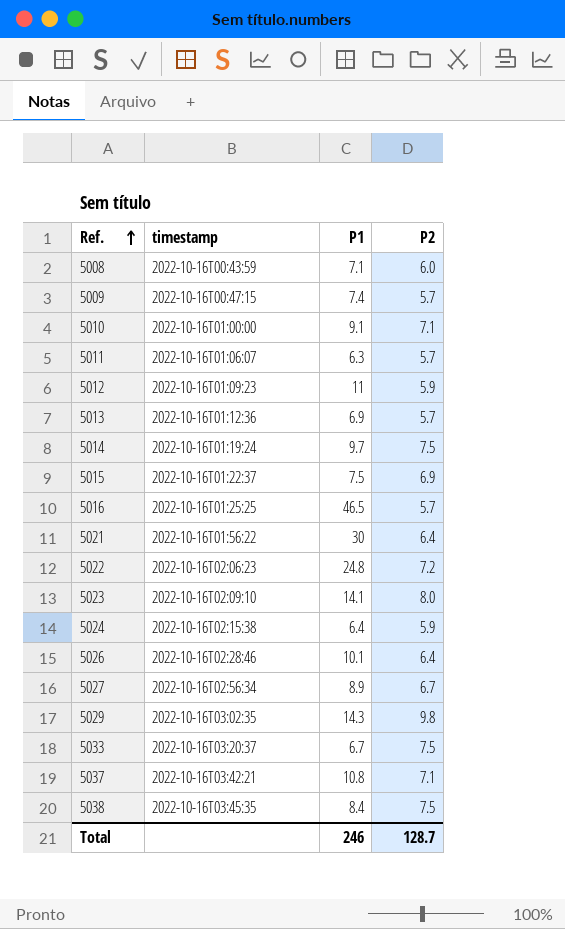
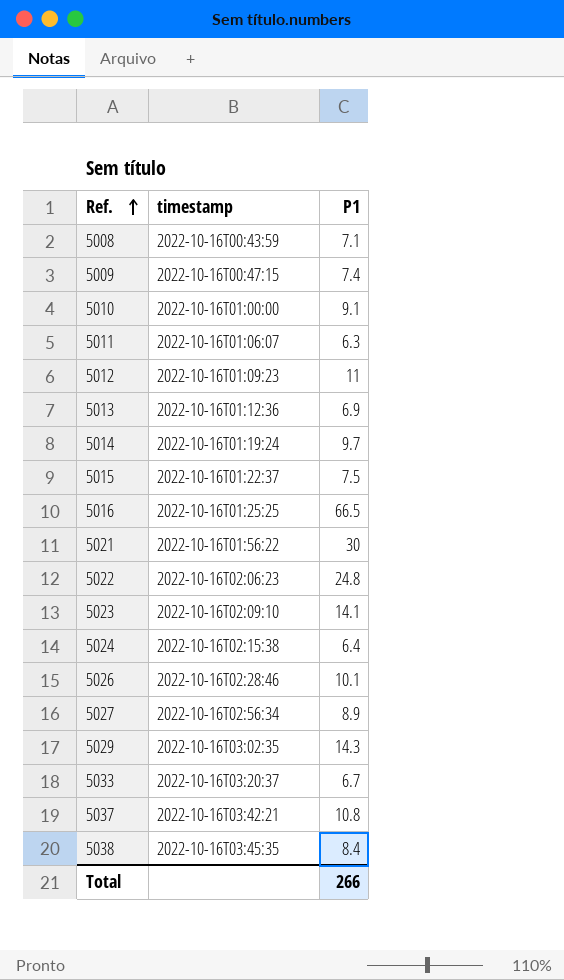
column P2 | position: 4 -> none
5016 | P1: 46.5 -> 66.5
Total | P1: 246 -> 266

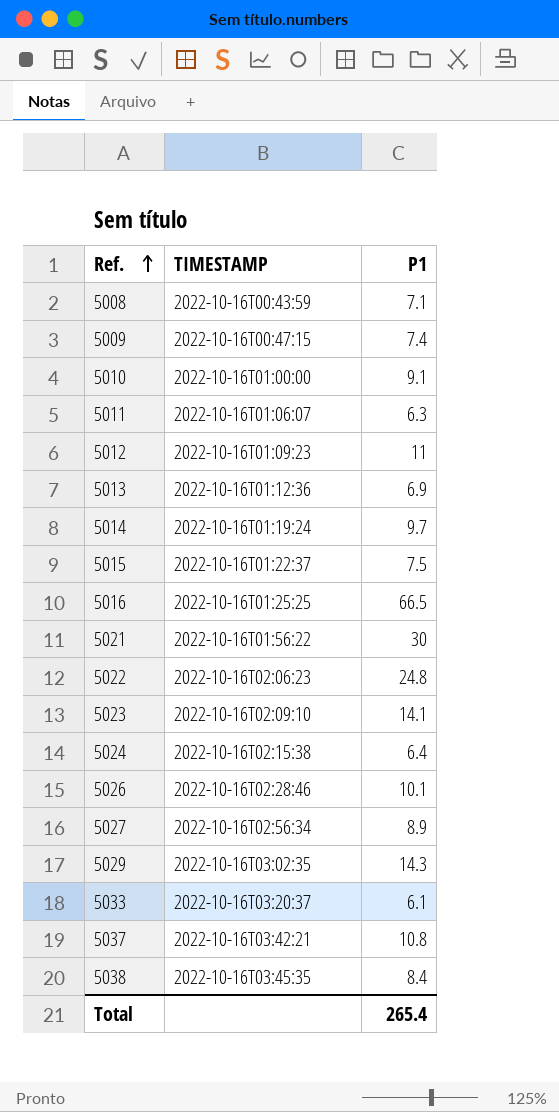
column name: timestamp -> TIMESTAMP
5033 | P1: 6.7 -> 6.1
Total | P1: 266 -> 265.4

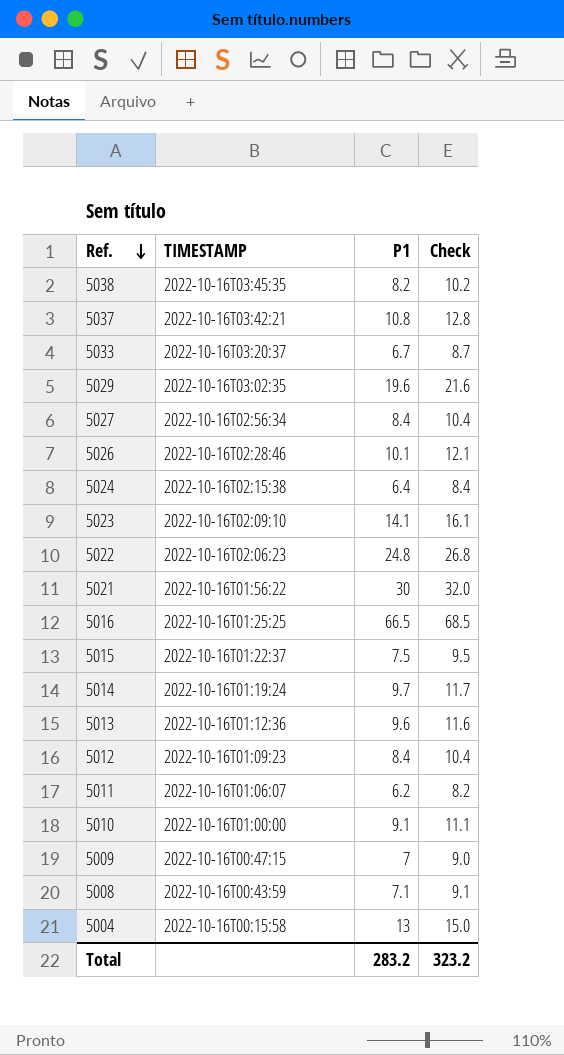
row order: Ref. ascending -> Ref. descending
column Check | formula: none -> [P1] + 2
5038 | P1: 8.4 -> 8.2
5033 | P1: 6.1 -> 6.7
5029 | P1: 14.3 -> 19.6
5027 | P1: 8.9 -> 8.4
5013 | P1: 6.9 -> 9.6
5012 | P1: 11 -> 8.4
5011 | P1: 6.3 -> 6.2
5009 | P1: 7.4 -> 7
row 5004: none -> 2022-10-16T00:15:58 | 13 | 15.0
Total | P1: 265.4 -> 283.2

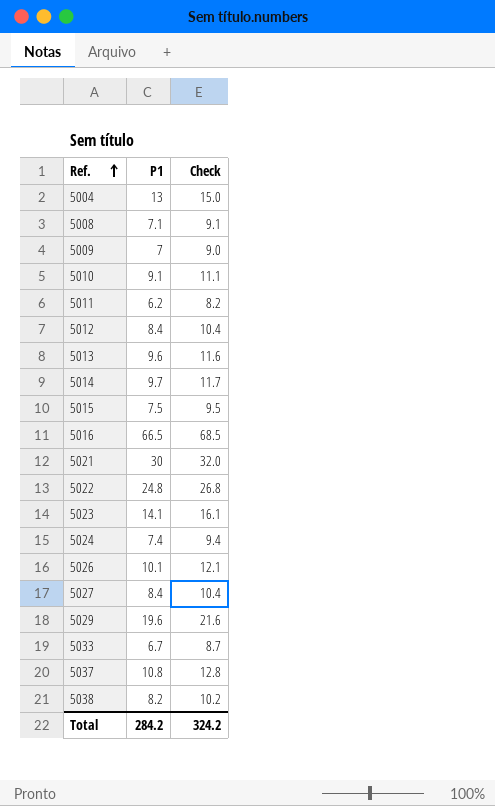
row order: Ref. descending -> Ref. ascending
column TIMESTAMP | position: 2 -> none
5024 | P1: 6.4 -> 7.4
5024 | Check: 8.4 -> 9.4
Total | P1: 283.2 -> 284.2
Total | Check: 323.2 -> 324.2

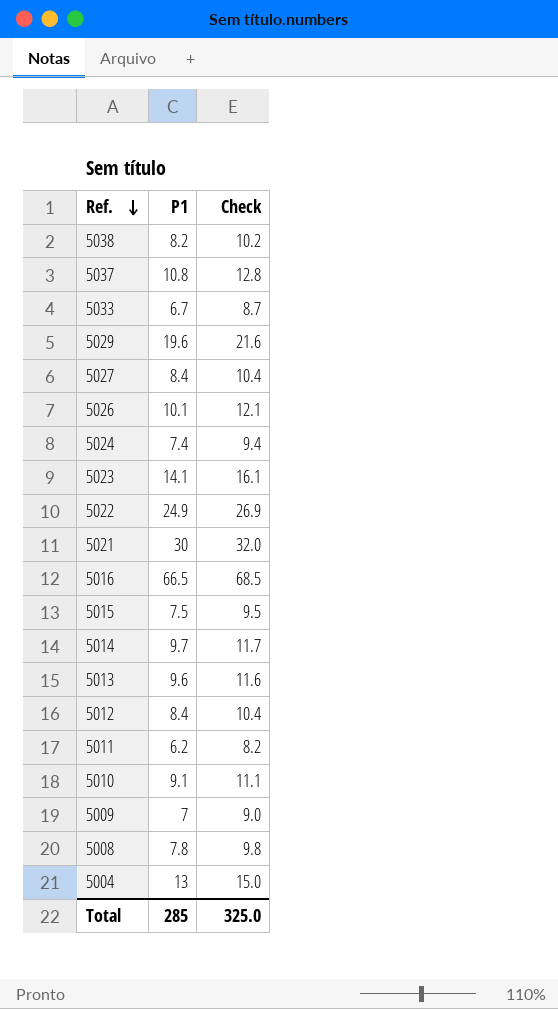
row order: Ref. ascending -> Ref. descending
5022 | P1: 24.8 -> 24.9
5022 | Check: 26.8 -> 26.9
5008 | P1: 7.1 -> 7.8
5008 | Check: 9.1 -> 9.8
Total | P1: 284.2 -> 285
Total | Check: 324.2 -> 325.0

